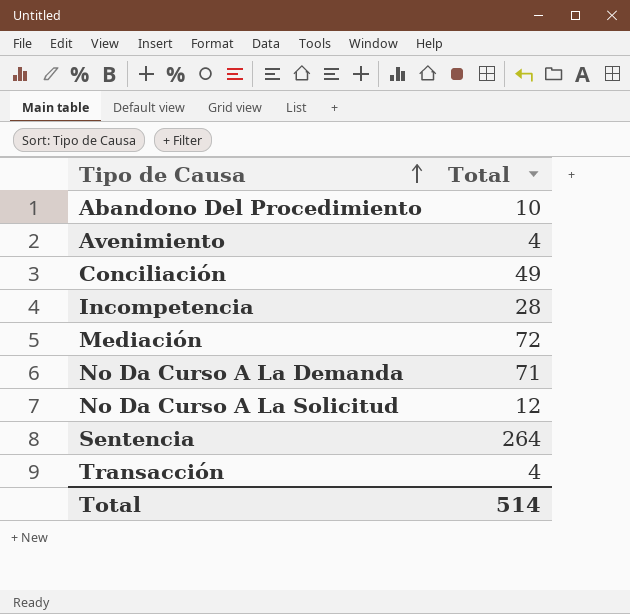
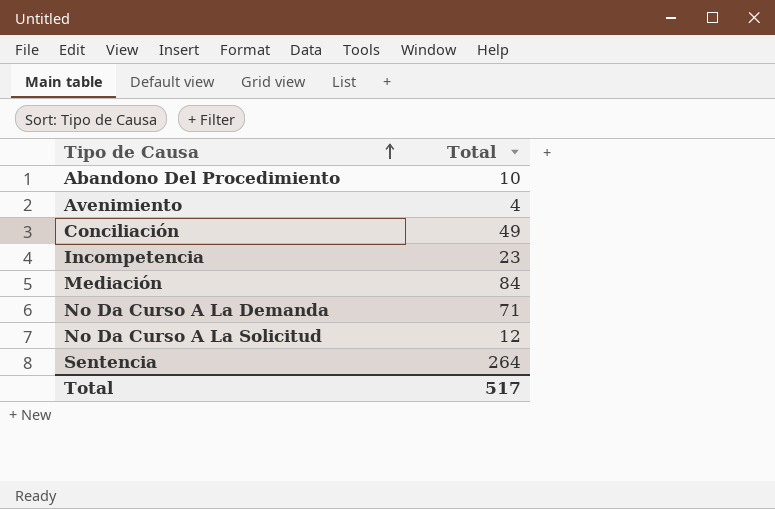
row Transacción: 4 -> none
Incompetencia | Total: 28 -> 23
Mediación | Total: 72 -> 84
Total | Total: 514 -> 517

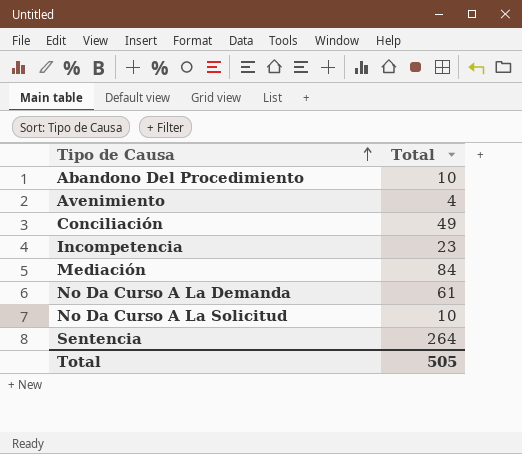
No Da Curso A La Demanda | Total: 71 -> 61
No Da Curso A La Solicitud | Total: 12 -> 10
Total | Total: 517 -> 505

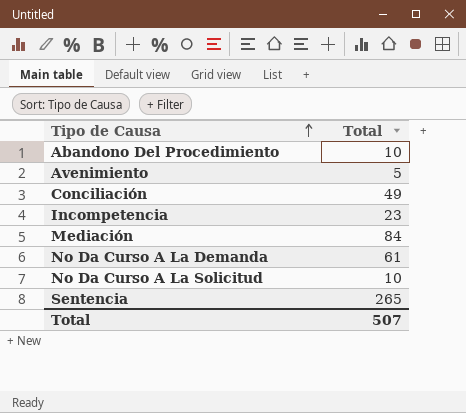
Avenimiento | Total: 4 -> 5
Sentencia | Total: 264 -> 265
Total | Total: 505 -> 507

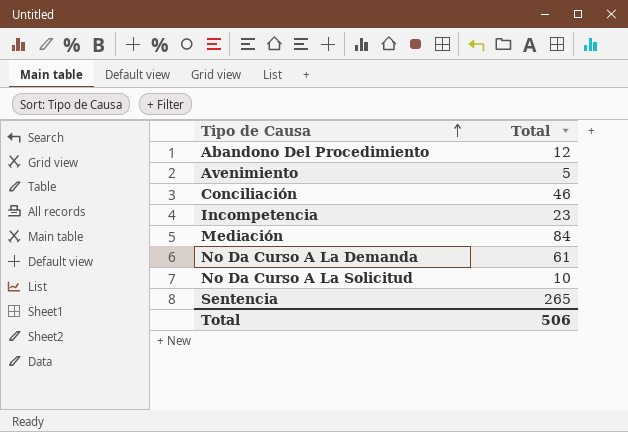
Abandono Del Procedimiento | Total: 10 -> 12
Conciliación | Total: 49 -> 46
Total | Total: 507 -> 506

